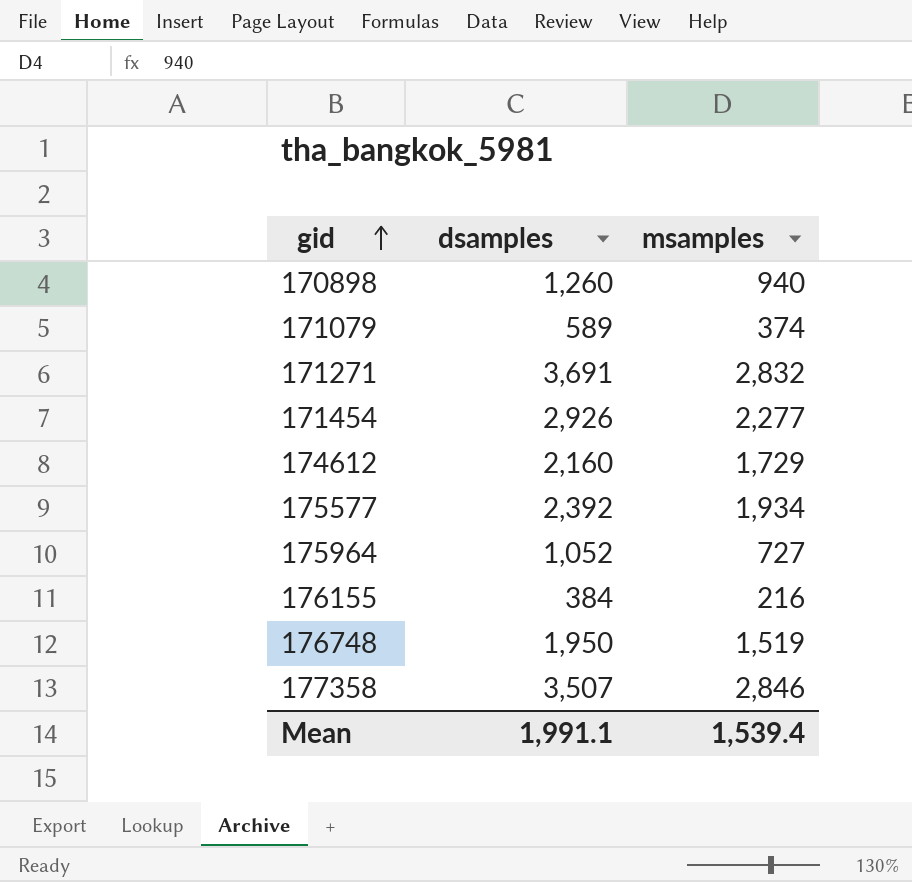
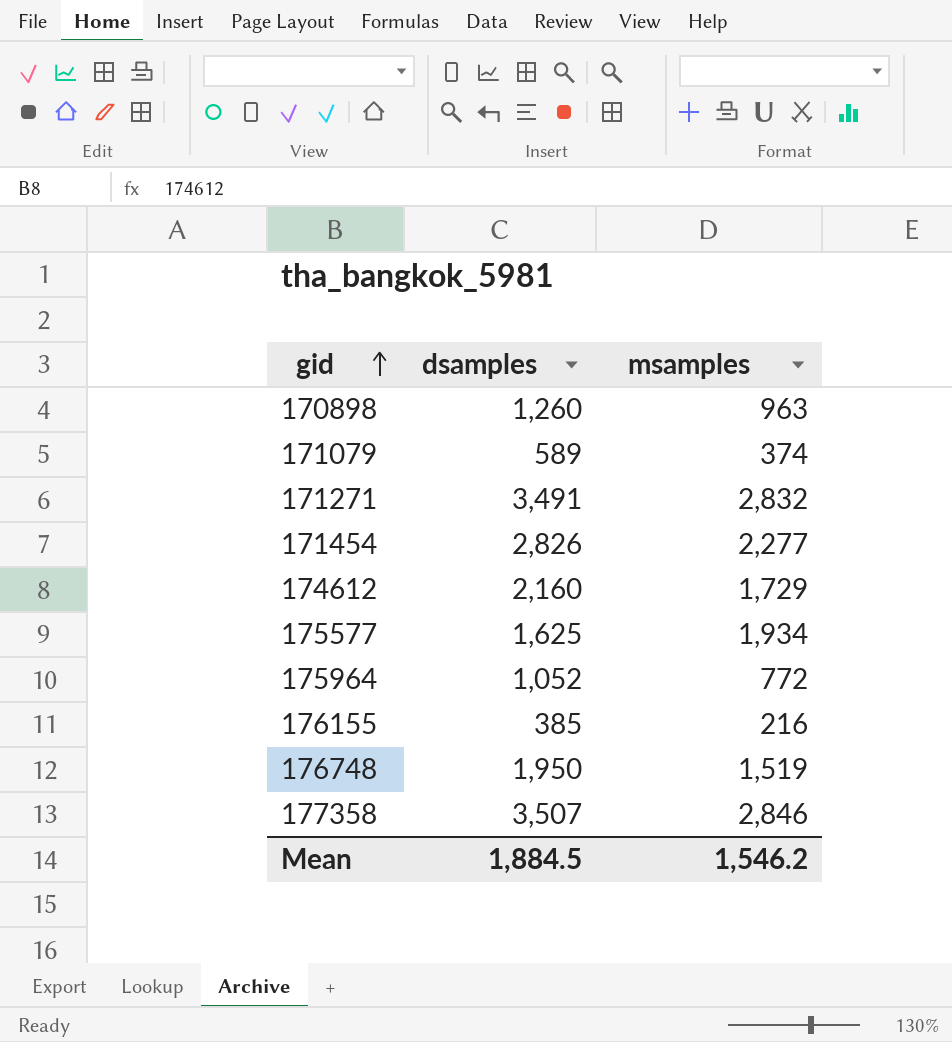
170898 | msamples: 940 -> 963
171271 | dsamples: 3,691 -> 3,491
171454 | dsamples: 2,926 -> 2,826
175577 | dsamples: 2,392 -> 1,625
175964 | msamples: 727 -> 772
176155 | dsamples: 384 -> 385
Mean | dsamples: 1,991.1 -> 1,884.5
Mean | msamples: 1,539.4 -> 1,546.2

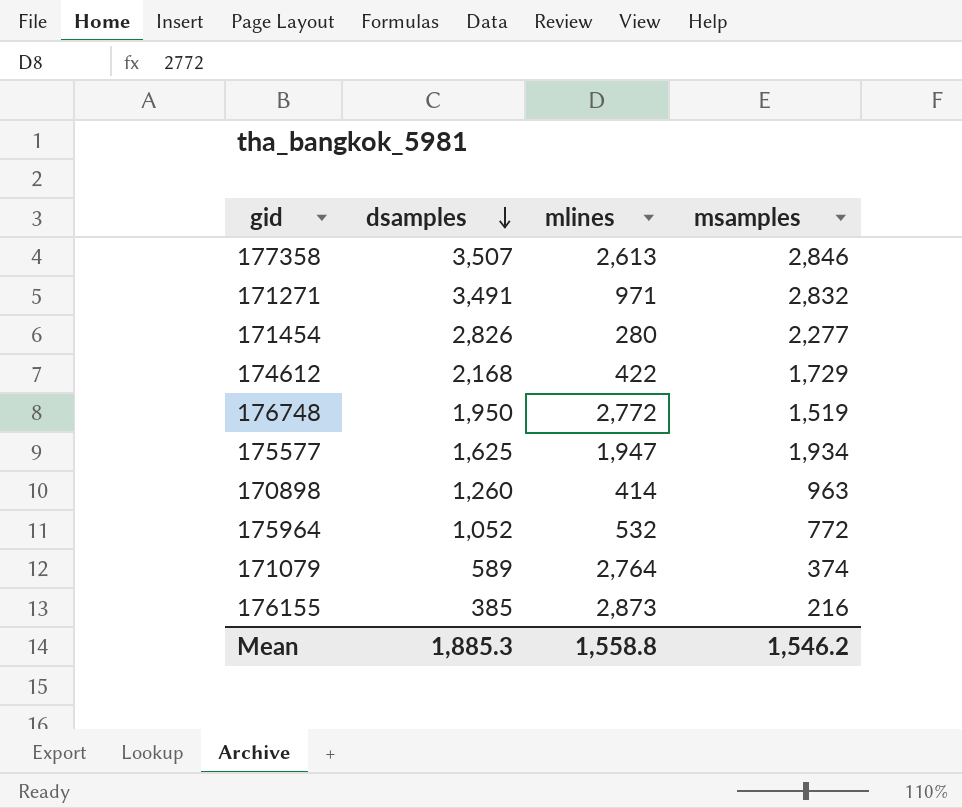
row order: gid ascending -> dsamples descending
column mlines | position: none -> 3
174612 | dsamples: 2,160 -> 2,168
Mean | dsamples: 1,884.5 -> 1,885.3

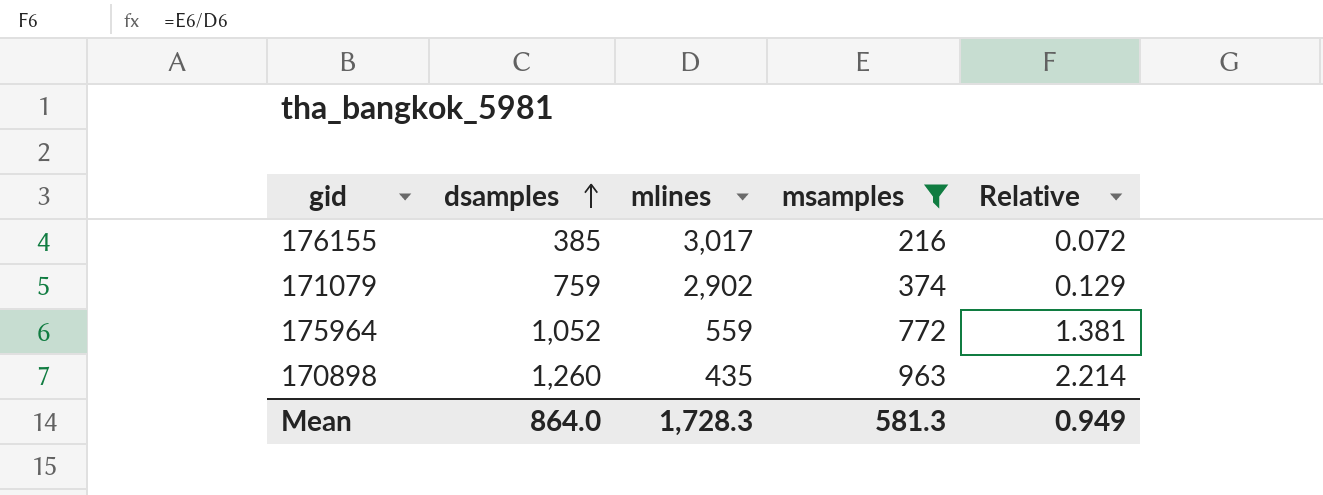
filter: none -> msamples <= 963
row order: dsamples descending -> dsamples ascending
column Relative | formula: none -> [msamples] / [mlines]
176155 | mlines: 2,873 -> 3,017
171079 | dsamples: 589 -> 759
171079 | mlines: 2,764 -> 2,902
175964 | mlines: 532 -> 559
170898 | mlines: 414 -> 435
Mean | dsamples: 1,885.3 -> 864.0
Mean | mlines: 1,558.8 -> 1,728.3
Mean | msamples: 1,546.2 -> 581.3

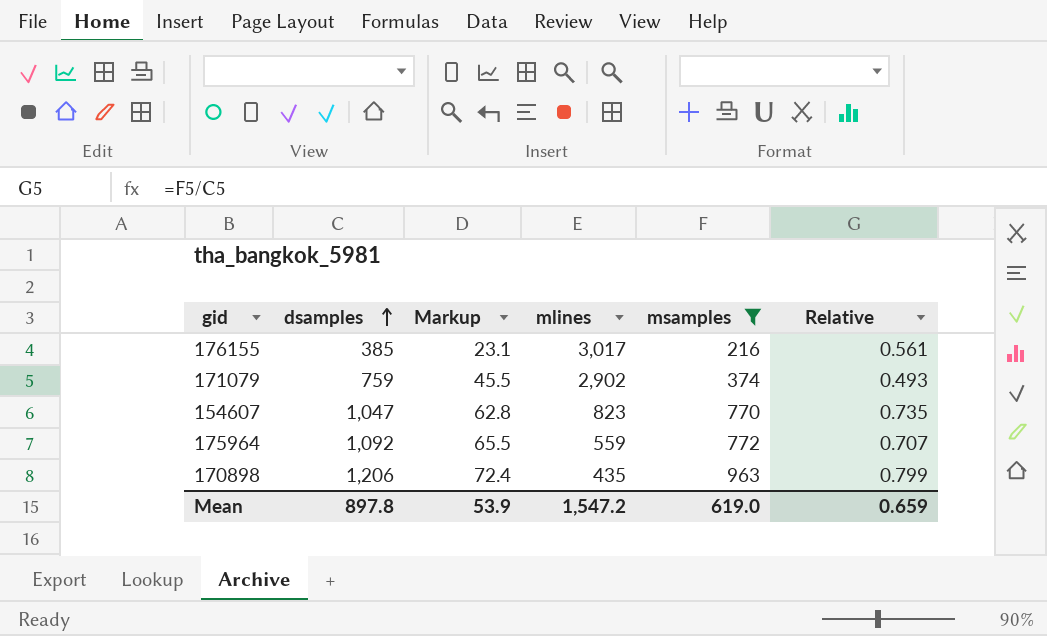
column Markup | formula: none -> [dsamples] * 0.06
column Relative | formula: [msamples] / [mlines] -> [msamples] / [dsamples]
row 154607: none -> 1,047 | 62.8 | 823 | 770 | 0.735
175964 | dsamples: 1,052 -> 1,092
170898 | dsamples: 1,260 -> 1,206
Mean | dsamples: 864.0 -> 897.8
Mean | mlines: 1,728.3 -> 1,547.2
Mean | msamples: 581.3 -> 619.0
Mean | Relative: 0.949 -> 0.659

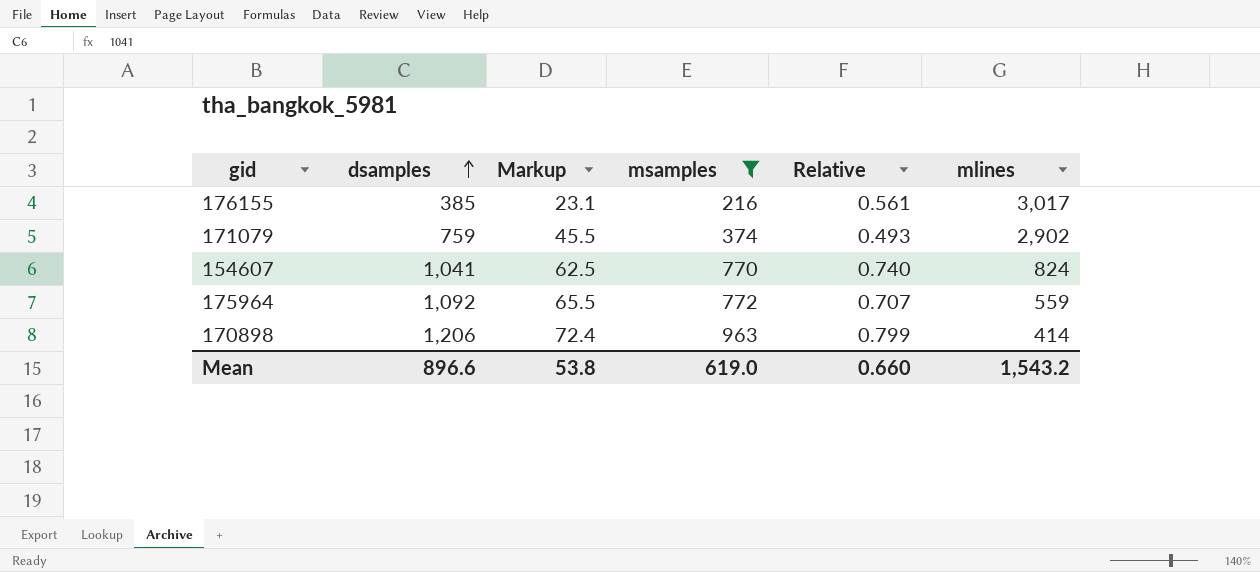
column mlines | position: 4 -> 6
154607 | dsamples: 1,047 -> 1,041
154607 | Markup: 62.8 -> 62.5
154607 | Relative: 0.735 -> 0.740
154607 | mlines: 823 -> 824
170898 | mlines: 435 -> 414
Mean | dsamples: 897.8 -> 896.6
Mean | Markup: 53.9 -> 53.8
Mean | Relative: 0.659 -> 0.660
Mean | mlines: 1,547.2 -> 1,543.2

